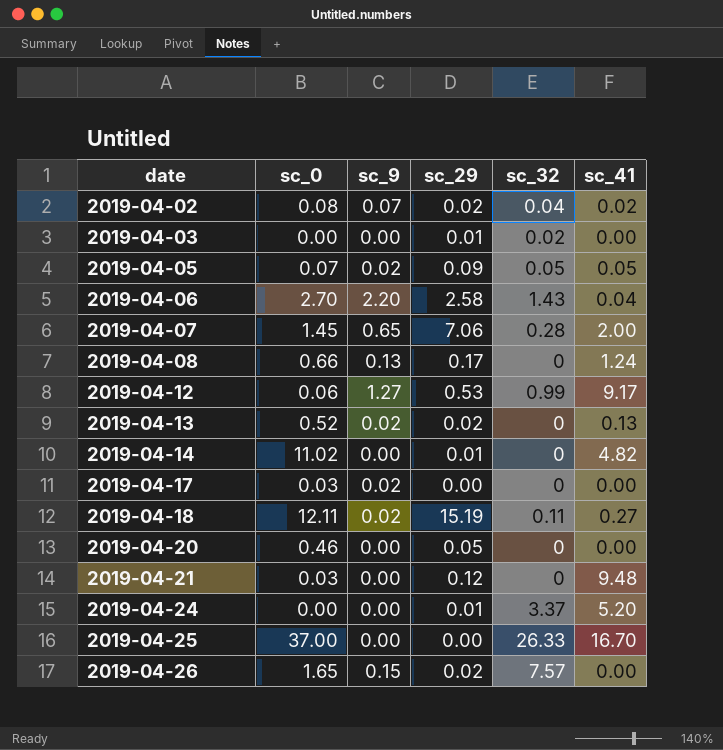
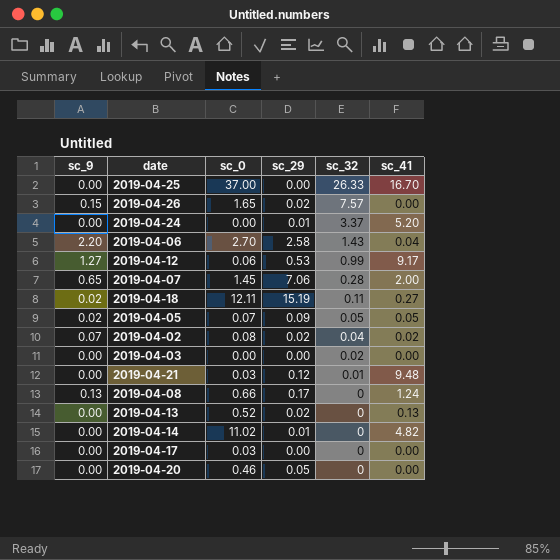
row order: date ascending -> sc_32 descending
column sc_9 | position: 3 -> 1
2019-04-03 | sc_29: 0.01 -> 0.00
2019-04-21 | sc_32: 0 -> 0.01
2019-04-13 | sc_9: 0.02 -> 0.00
2019-04-17 | sc_9: 0.02 -> 0.00

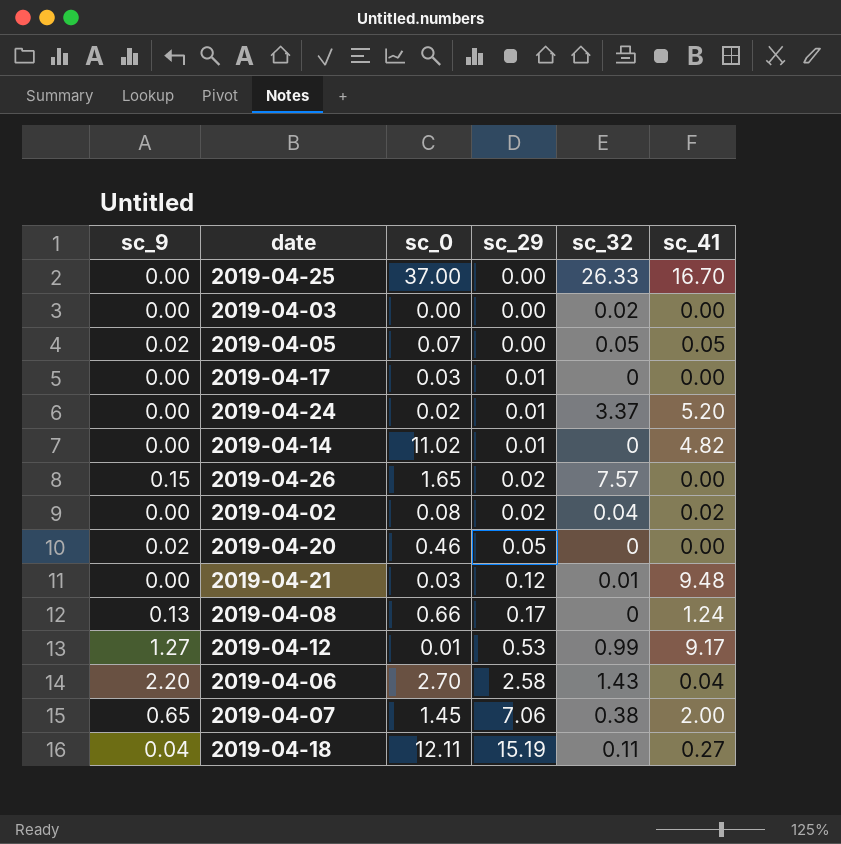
row order: sc_32 descending -> sc_29 ascending
row 2019-04-13: 0.00 | 0.52 | 0.02 | 0 | 0.13 -> none
2019-04-05 | sc_29: 0.09 -> 0.00
2019-04-17 | sc_29: 0.00 -> 0.01
2019-04-24 | sc_0: 0.00 -> 0.02
2019-04-02 | sc_9: 0.07 -> 0.00
2019-04-20 | sc_9: 0.00 -> 0.02
2019-04-12 | sc_0: 0.06 -> 0.01
2019-04-07 | sc_32: 0.28 -> 0.38
2019-04-18 | sc_9: 0.02 -> 0.04

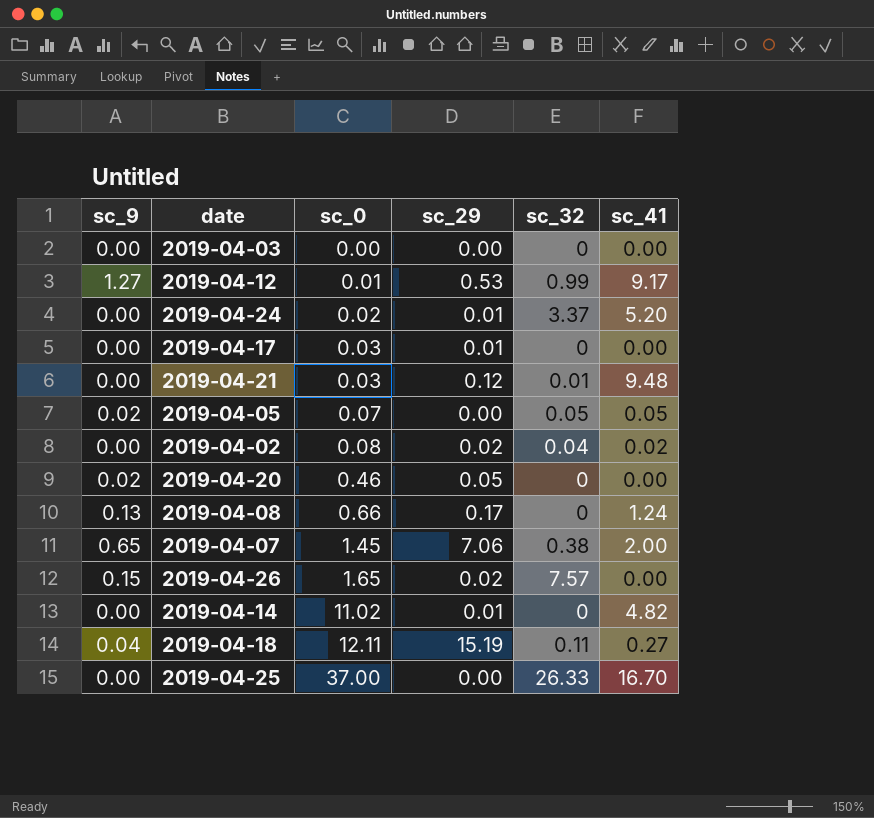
row order: sc_29 ascending -> sc_0 ascending
row 2019-04-06: 2.20 | 2.70 | 2.58 | 1.43 | 0.04 -> none
2019-04-03 | sc_32: 0.02 -> 0

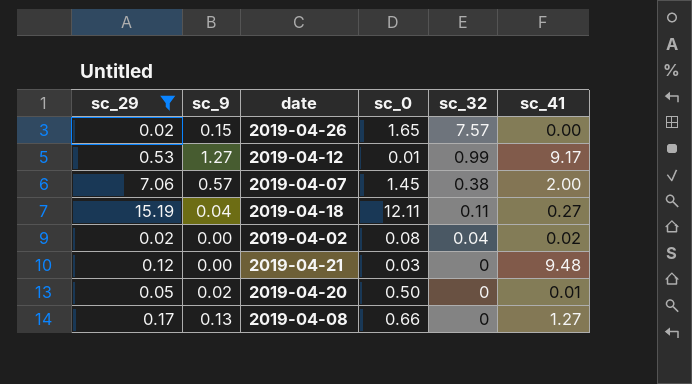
filter: none -> sc_29 >= 0.02
row order: sc_0 ascending -> sc_32 descending
column sc_29 | position: 4 -> 1
2019-04-07 | sc_9: 0.65 -> 0.57
2019-04-21 | sc_32: 0.01 -> 0
2019-04-20 | sc_0: 0.46 -> 0.50
2019-04-20 | sc_41: 0.00 -> 0.01
2019-04-08 | sc_41: 1.24 -> 1.27

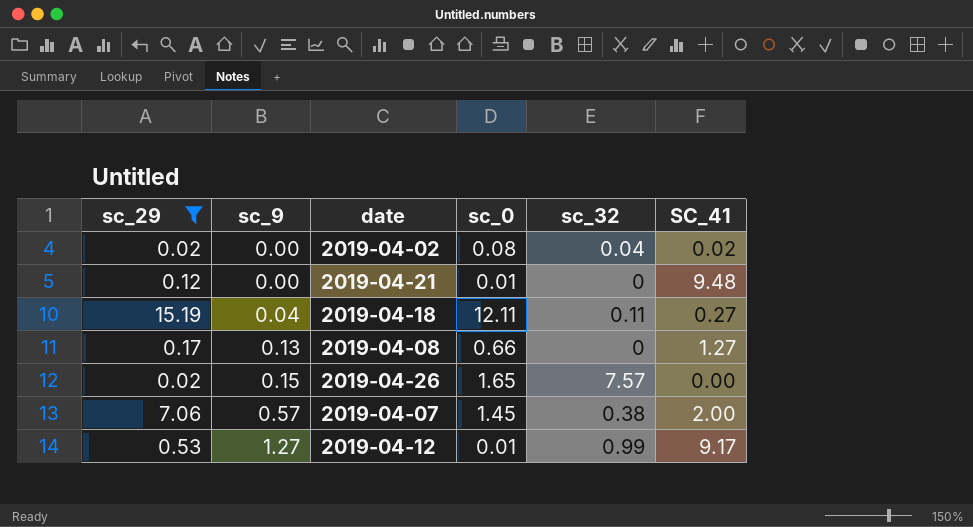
row order: sc_32 descending -> sc_9 ascending
column name: sc_41 -> SC_41
row 2019-04-20: 0.05 | 0.02 | 0.50 | 0 | 0.01 -> none
2019-04-21 | sc_0: 0.03 -> 0.01

